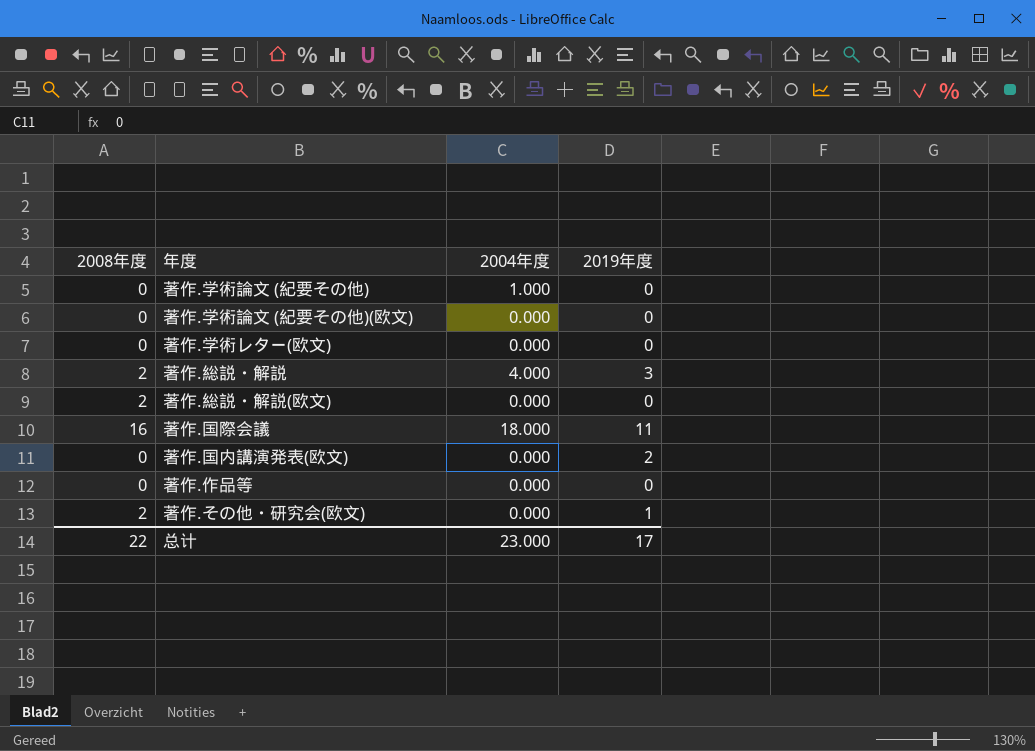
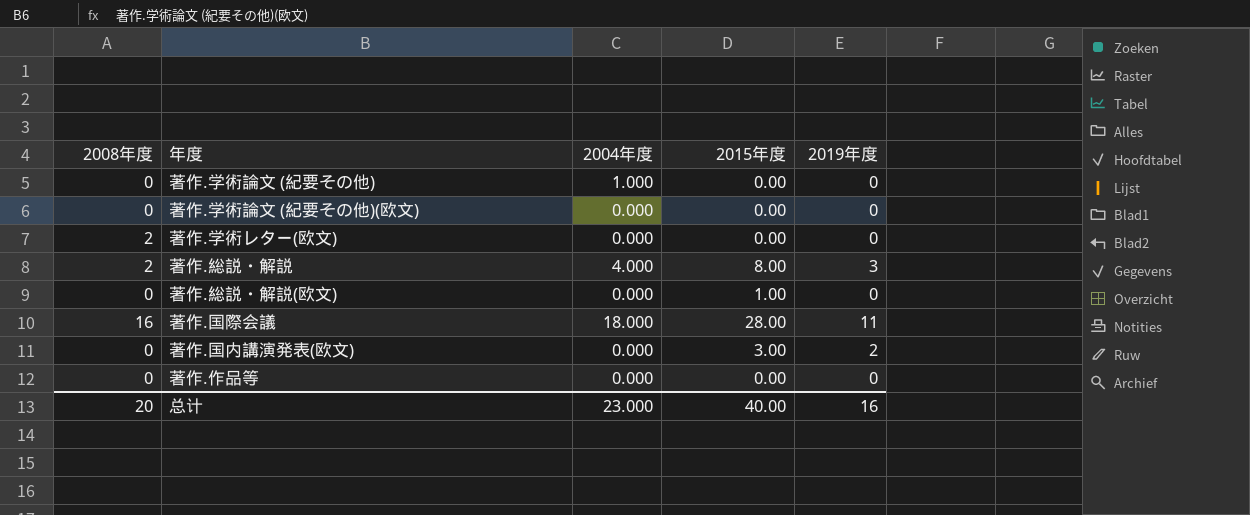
column 2015年度 | position: none -> 4
row 著作.その他・研究会(欧文): 2 | 0.000 | 1 -> none
著作.学術レター(欧文) | 2008年度: 0 -> 2
著作.総説・解説(欧文) | 2008年度: 2 -> 0
总计 | 2008年度: 22 -> 20
总计 | 2019年度: 17 -> 16

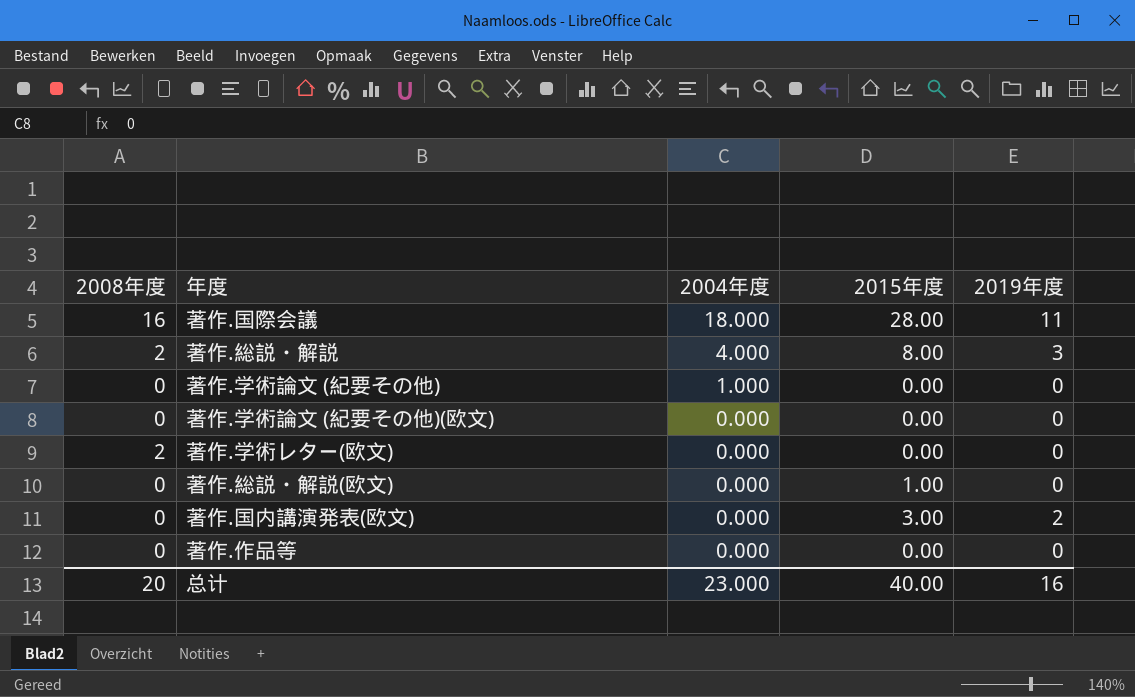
row order: none -> 2004年度 descending

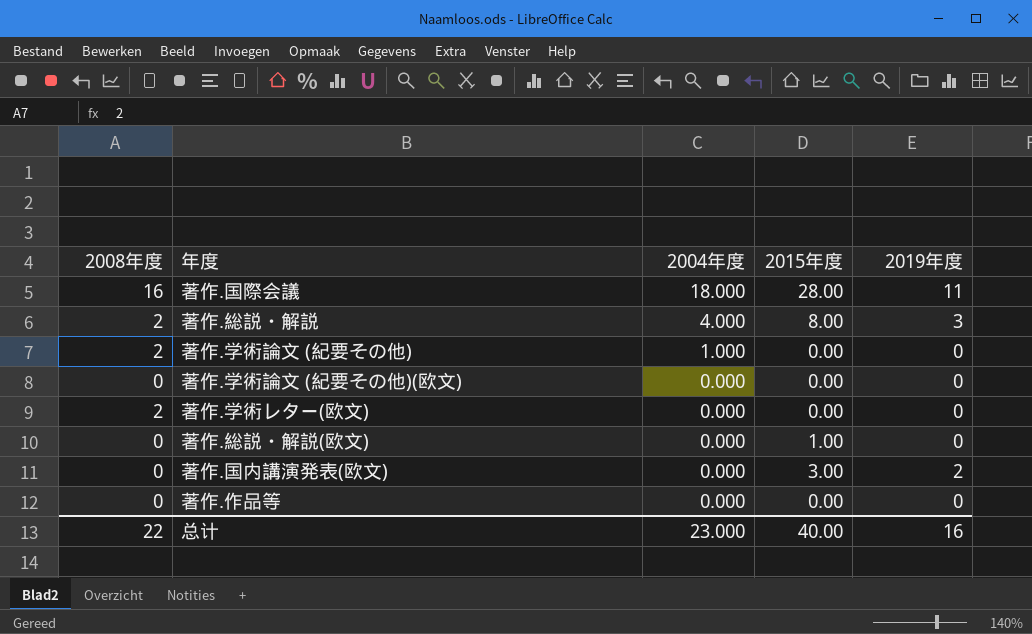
著作.学術論文 (紀要その他) | 2008年度: 0 -> 2
总计 | 2008年度: 20 -> 22

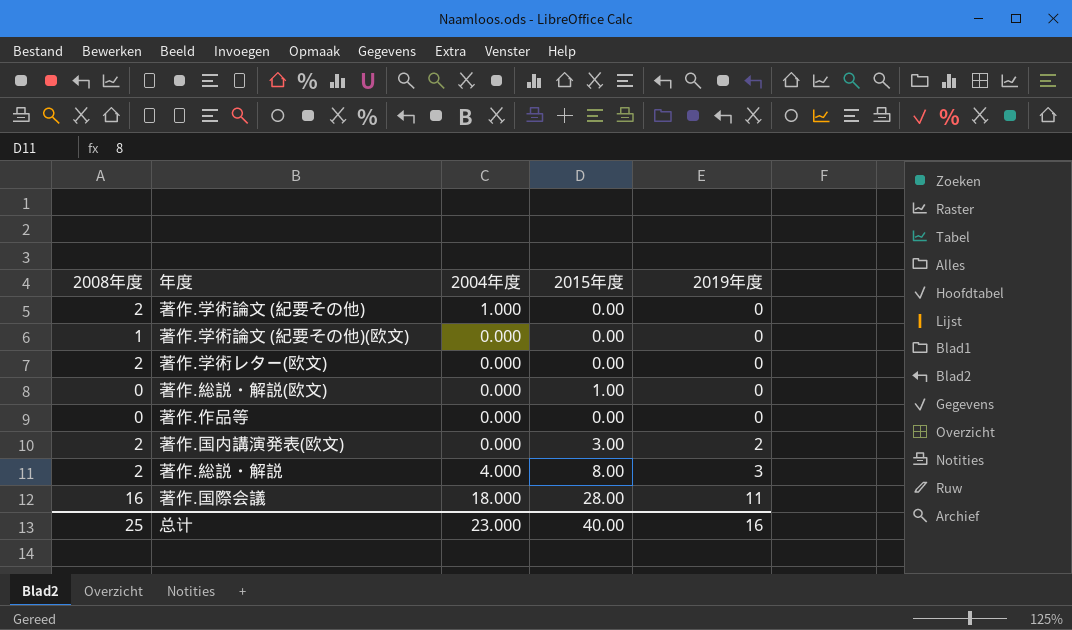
row order: 2004年度 descending -> 2019年度 ascending
著作.学術論文 (紀要その他)(欧文) | 2008年度: 0 -> 1
著作.国内講演発表(欧文) | 2008年度: 0 -> 2
总计 | 2008年度: 22 -> 25

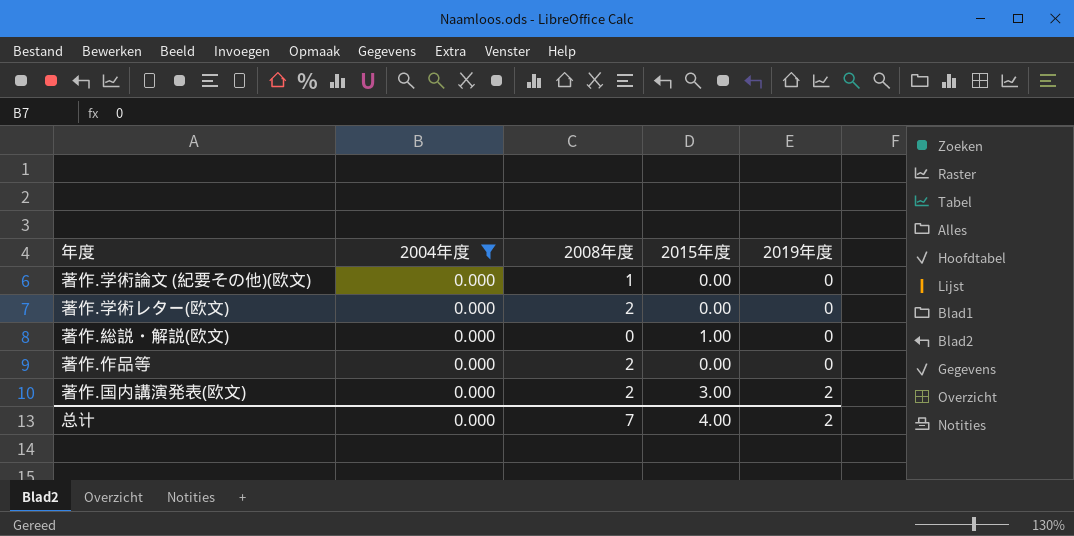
filter: none -> 2004年度 = 0.000
column 2008年度 | position: 1 -> 3
著作.作品等 | 2008年度: 0 -> 2
总计 | 2004年度: 23.000 -> 0.000
总计 | 2008年度: 25 -> 7
总计 | 2015年度: 40.00 -> 4.00
总计 | 2019年度: 16 -> 2

